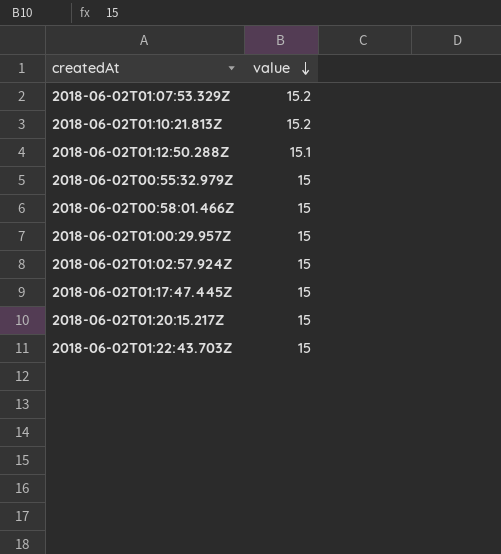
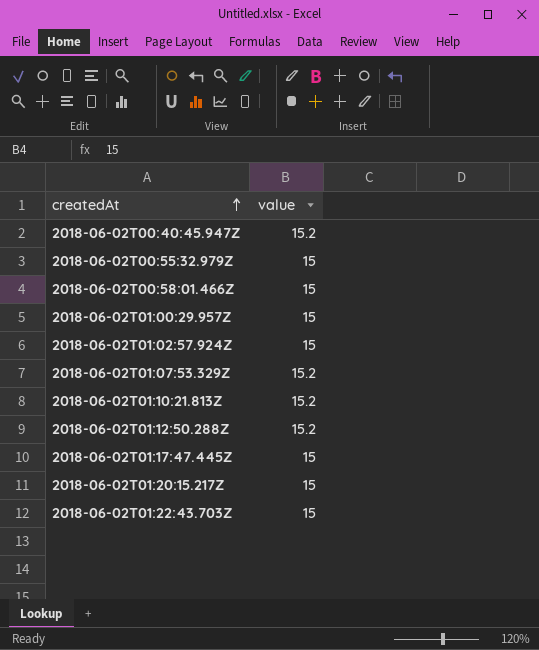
row order: value descending -> createdAt ascending
row 2018-06-02T00:40:45.947Z: none -> 15.2
2018-06-02T01:12:50.288Z | value: 15.1 -> 15.2

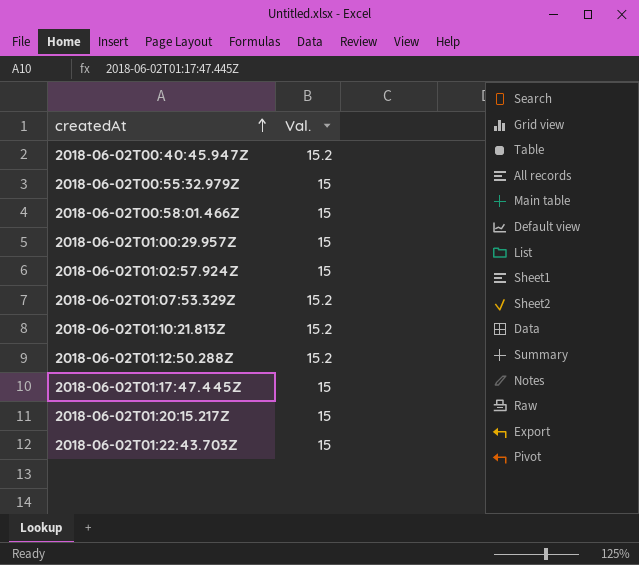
column name: value -> Val.

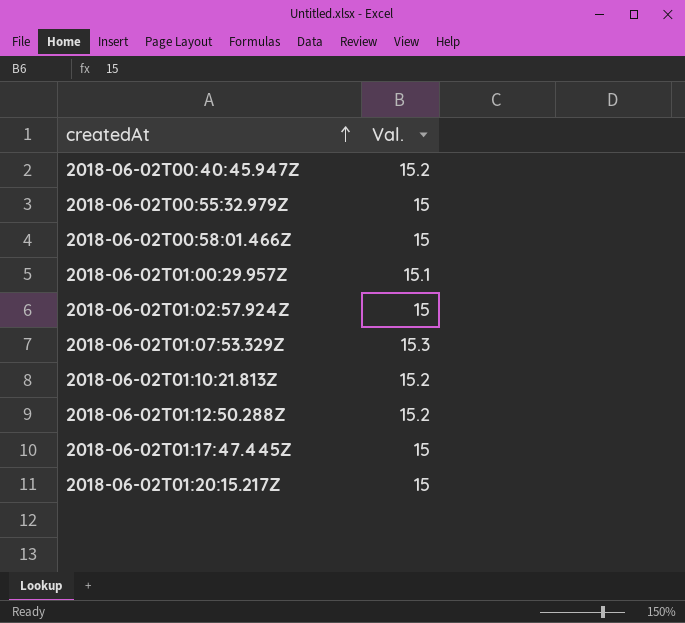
row 2018-06-02T01:22:43.703Z: 15 -> none
2018-06-02T01:00:29.957Z | Val.: 15 -> 15.1
2018-06-02T01:07:53.329Z | Val.: 15.2 -> 15.3

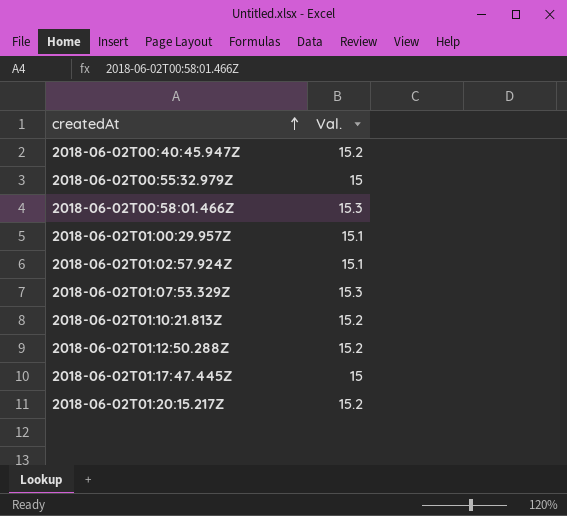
2018-06-02T00:58:01.466Z | Val.: 15 -> 15.3
2018-06-02T01:02:57.924Z | Val.: 15 -> 15.1
2018-06-02T01:20:15.217Z | Val.: 15 -> 15.2

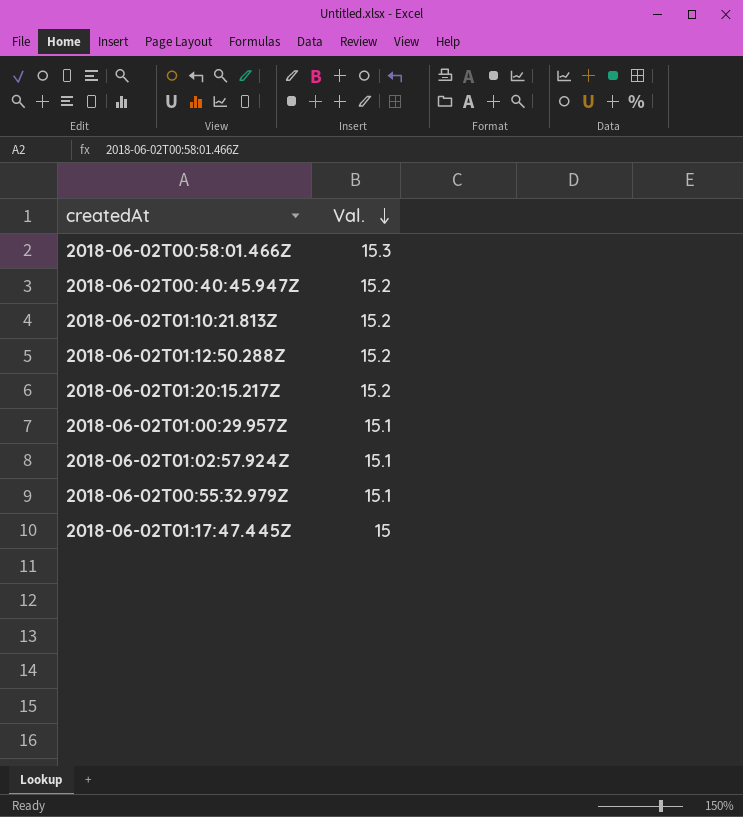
row order: createdAt ascending -> Val. descending
row 2018-06-02T01:07:53.329Z: 15.3 -> none
2018-06-02T00:55:32.979Z | Val.: 15 -> 15.1

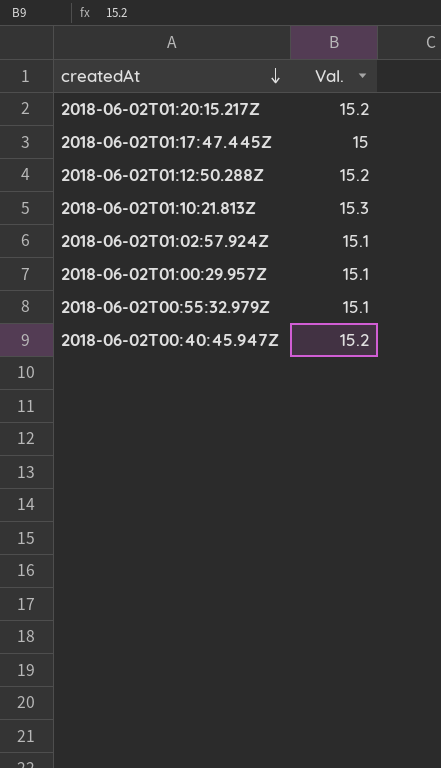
row order: Val. descending -> createdAt descending
row 2018-06-02T00:58:01.466Z: 15.3 -> none
2018-06-02T01:10:21.813Z | Val.: 15.2 -> 15.3

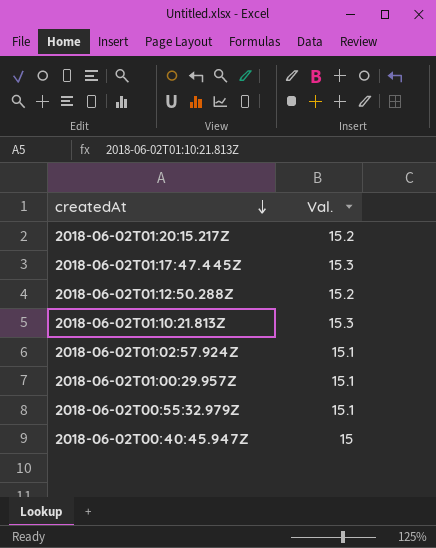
2018-06-02T01:17:47.445Z | Val.: 15 -> 15.3
2018-06-02T00:40:45.947Z | Val.: 15.2 -> 15

